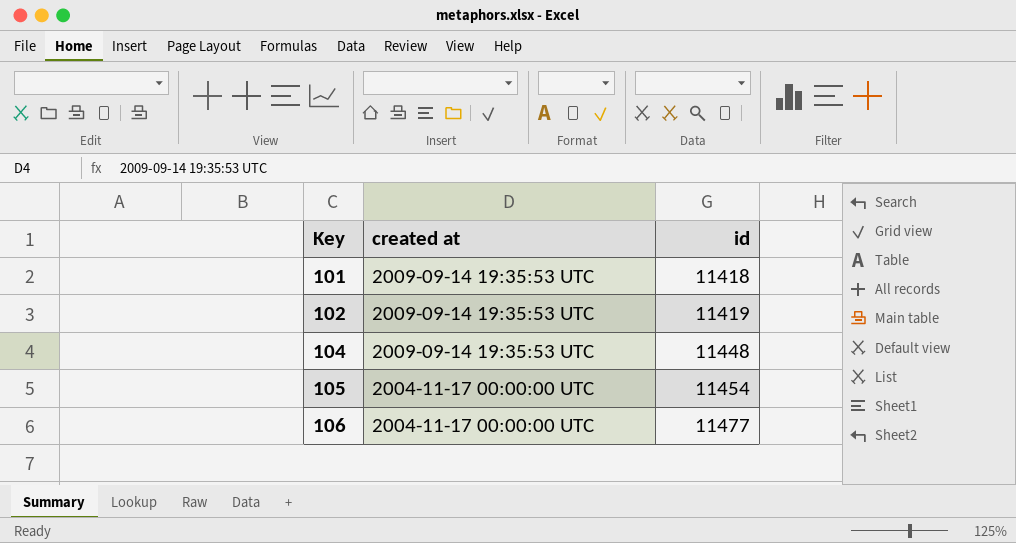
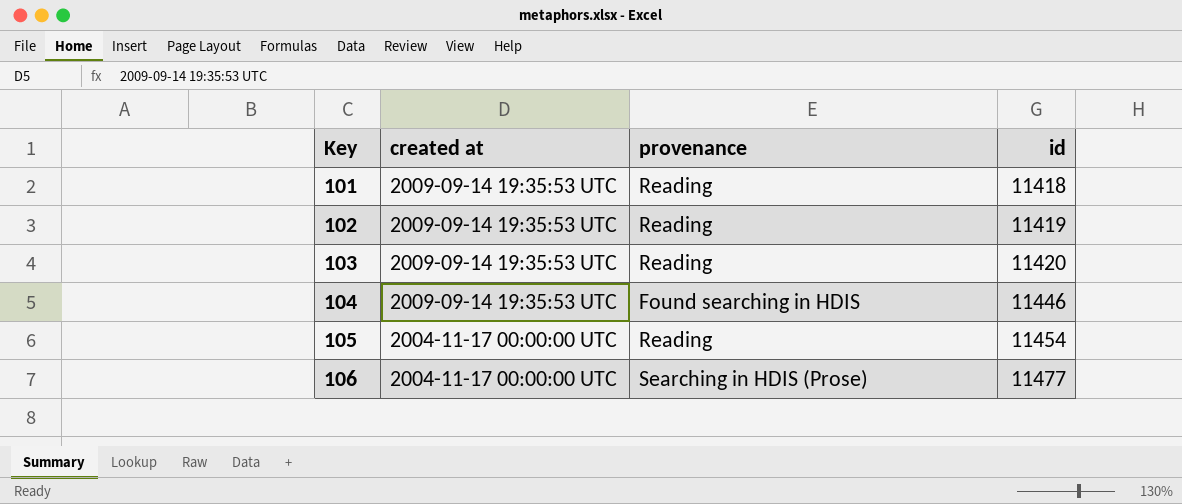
column provenance | position: none -> 3
row 103: none -> 2009-09-14 19:35:53 UTC | Reading | 11420
104 | id: 11448 -> 11446

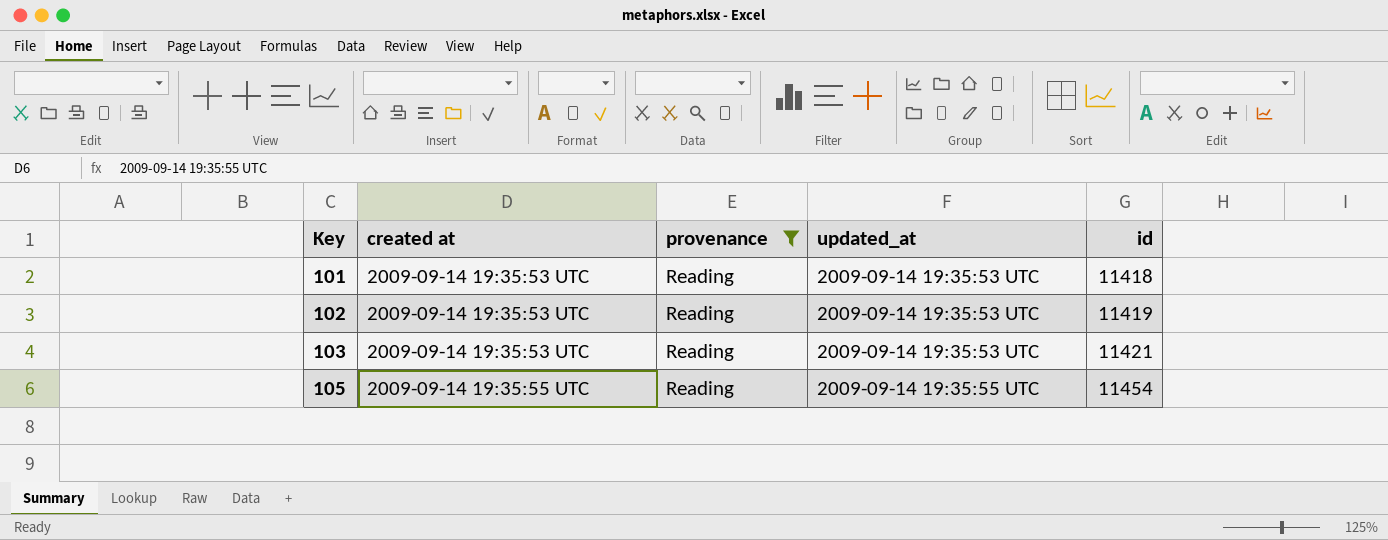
filter: none -> provenance = Reading
column updated_at | position: none -> 4
103 | id: 11420 -> 11421
105 | created at: 2004-11-17 00:00:00 UTC -> 2009-09-14 19:35:55 UTC

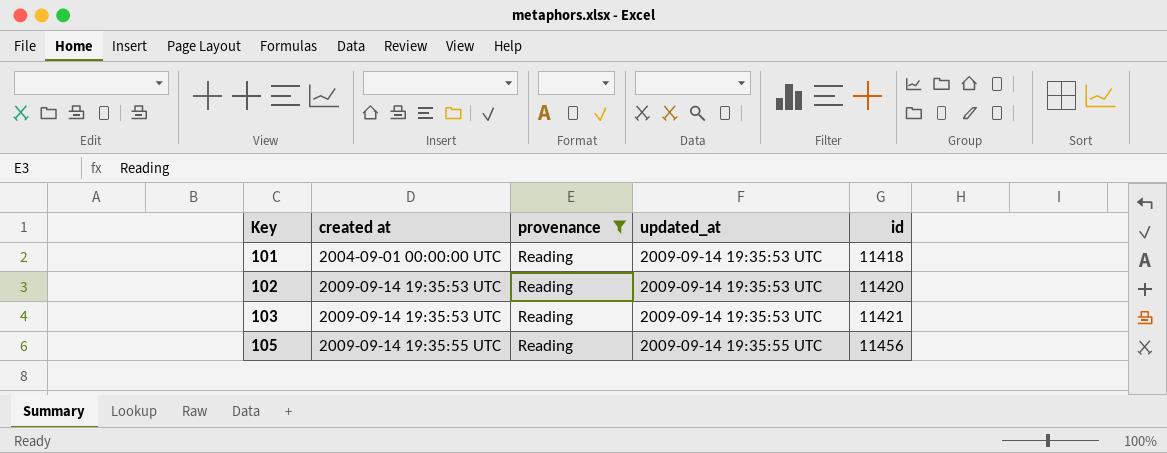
101 | created at: 2009-09-14 19:35:53 UTC -> 2004-09-01 00:00:00 UTC
102 | id: 11419 -> 11420
105 | id: 11454 -> 11456

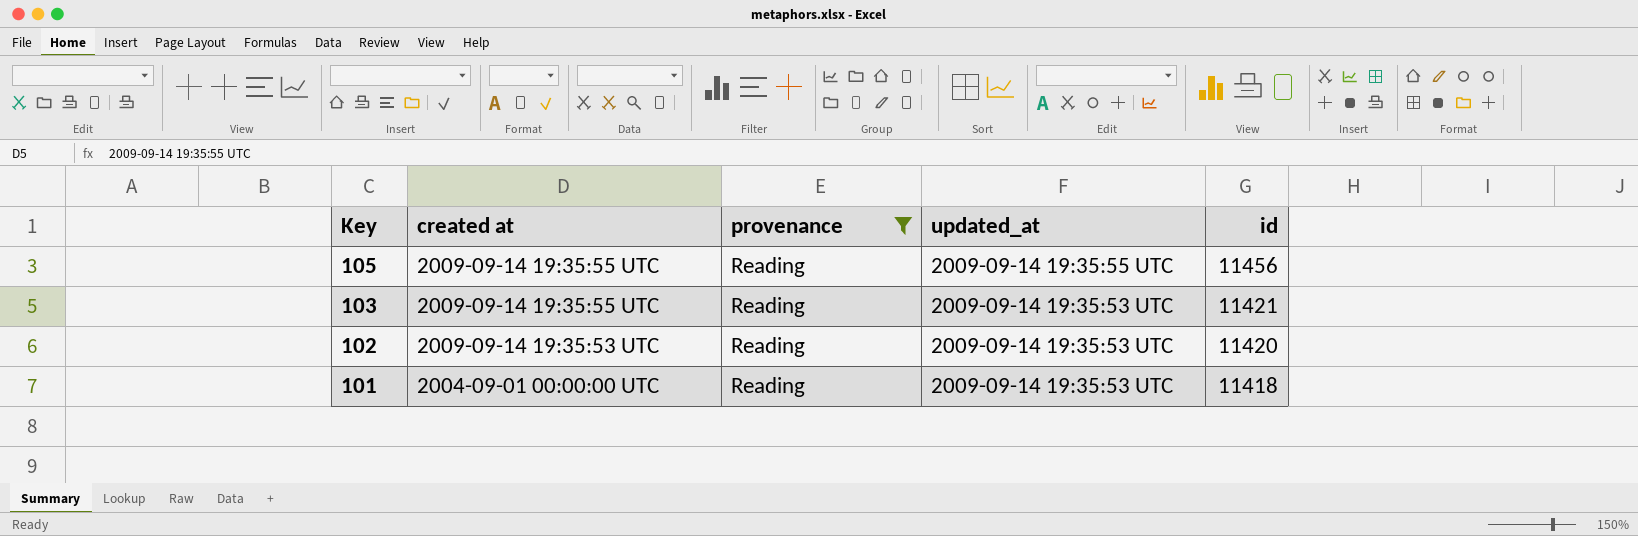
row order: Key ascending -> Key descending
103 | created at: 2009-09-14 19:35:53 UTC -> 2009-09-14 19:35:55 UTC

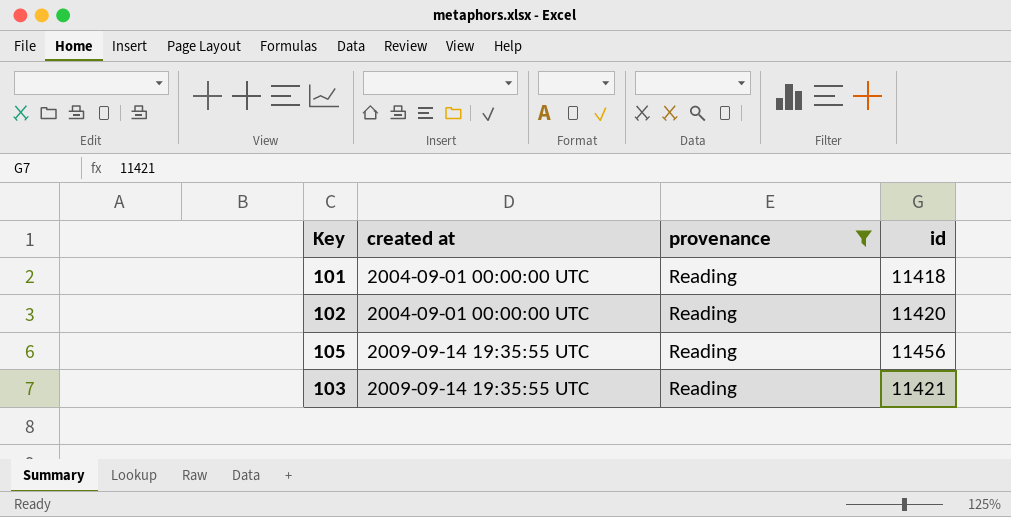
row order: Key descending -> created at ascending
column updated_at | position: 4 -> none
102 | created at: 2009-09-14 19:35:53 UTC -> 2004-09-01 00:00:00 UTC

